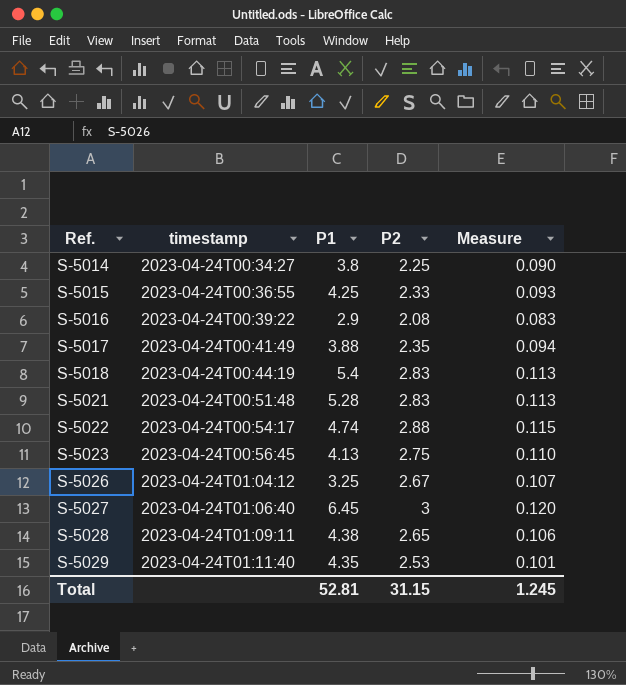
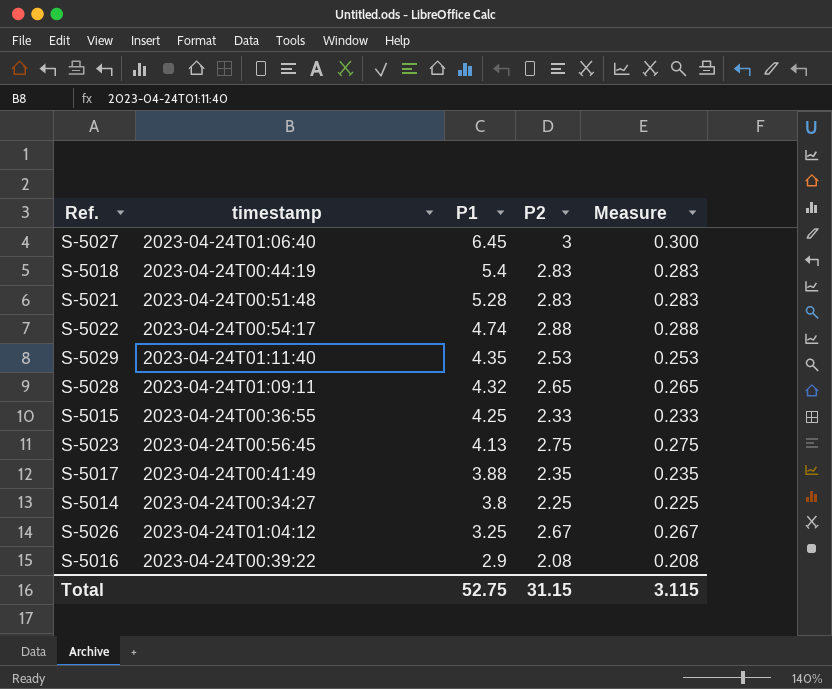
row order: Ref. ascending -> P1 descending
column Measure | formula: [P2] * 0.04 -> [P2] * 0.1
S-5028 | P1: 4.38 -> 4.32
Total | P1: 52.81 -> 52.75
Total | Measure: 1.245 -> 3.115

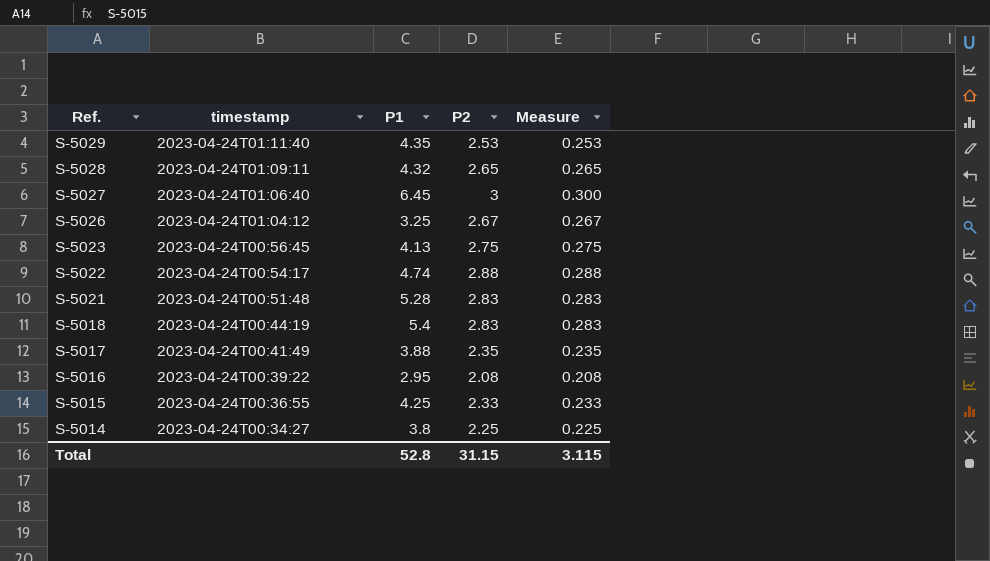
row order: P1 descending -> Ref. descending
S-5016 | P1: 2.9 -> 2.95
Total | P1: 52.75 -> 52.8

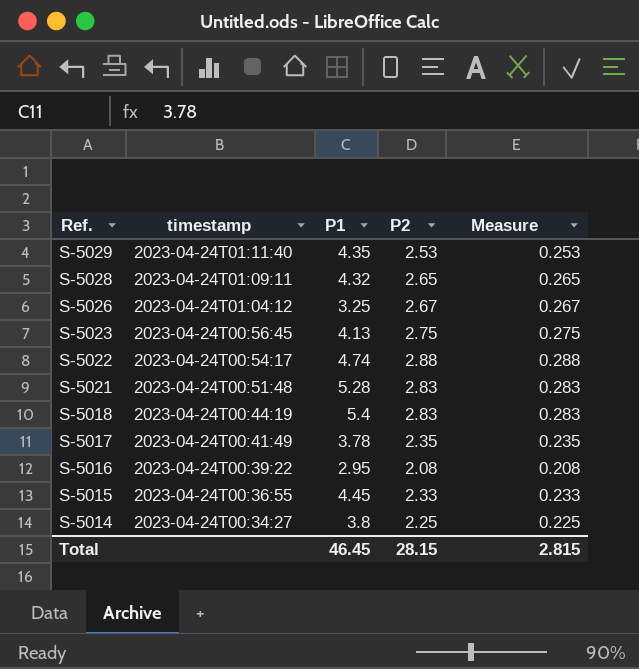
row S-5027: 2023-04-24T01:06:40 | 6.45 | 3 | 0.300 -> none
S-5017 | P1: 3.88 -> 3.78
S-5015 | P1: 4.25 -> 4.45
Total | P1: 52.8 -> 46.45
Total | P2: 31.15 -> 28.15
Total | Measure: 3.115 -> 2.815

